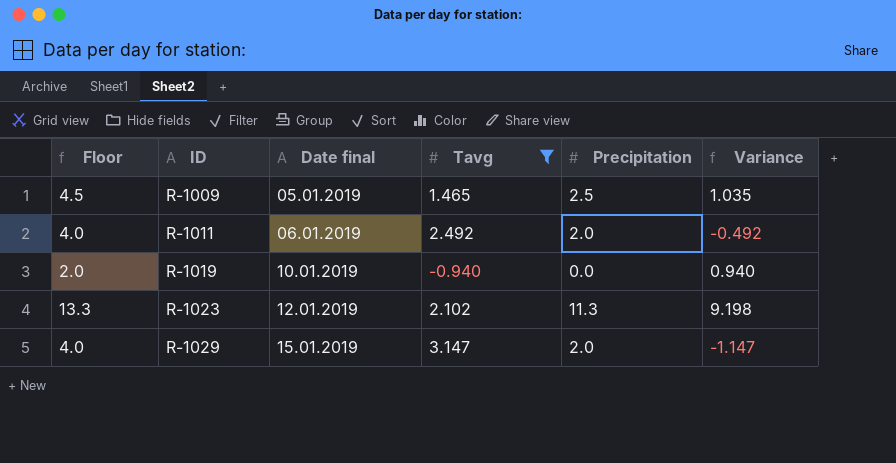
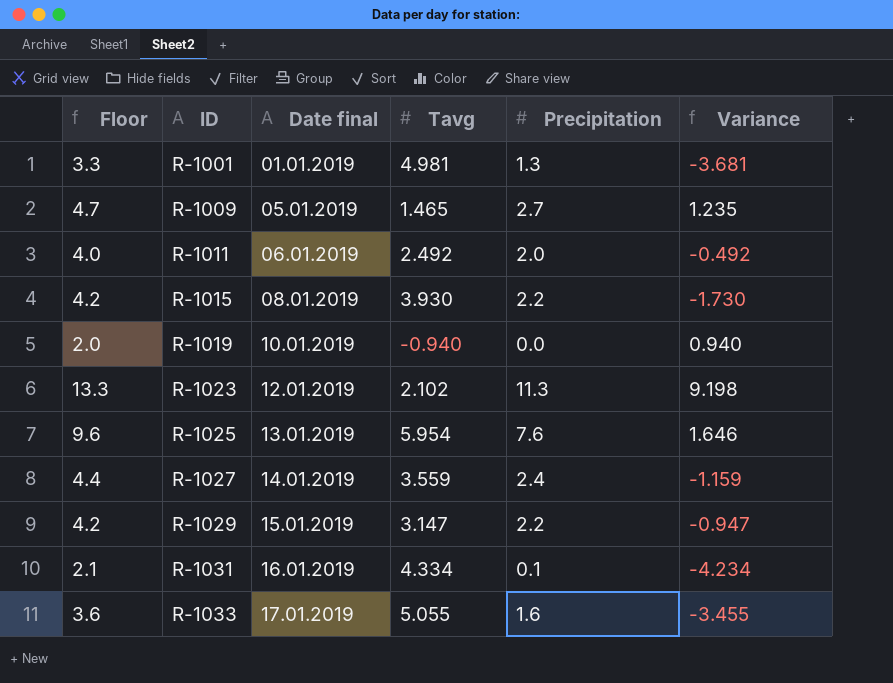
filter: Tavg <= 3.147 -> none
R-1009 | Floor: 4.5 -> 4.7
R-1009 | Precipitation: 2.5 -> 2.7
R-1009 | Variance: 1.035 -> 1.235
R-1029 | Floor: 4.0 -> 4.2
R-1029 | Precipitation: 2.0 -> 2.2
R-1029 | Variance: -1.147 -> -0.947

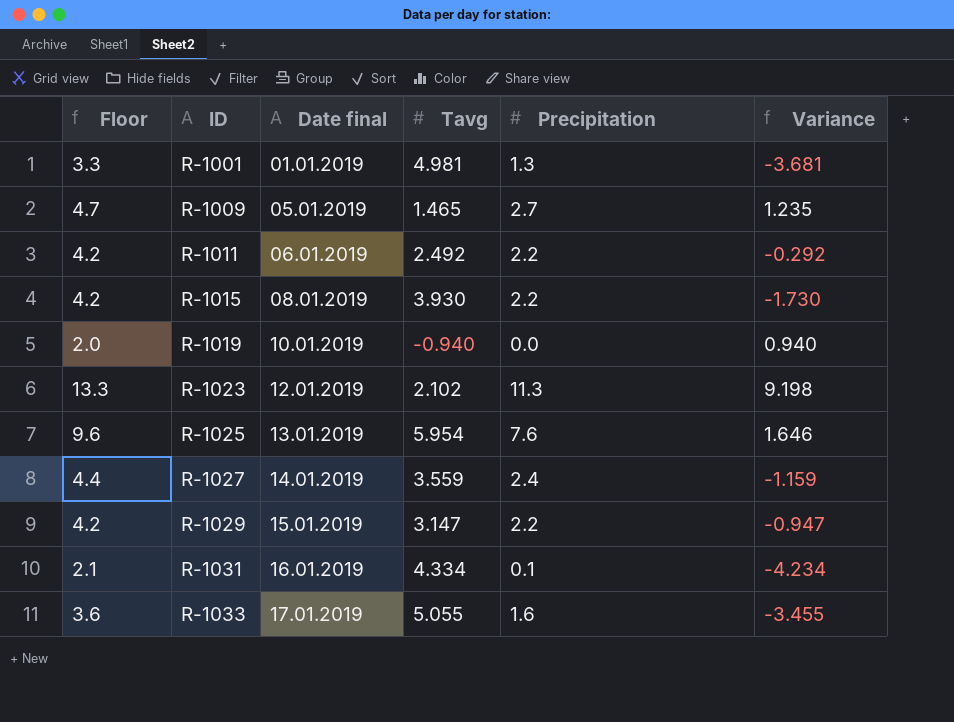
R-1011 | Floor: 4.0 -> 4.2
R-1011 | Precipitation: 2.0 -> 2.2
R-1011 | Variance: -0.492 -> -0.292

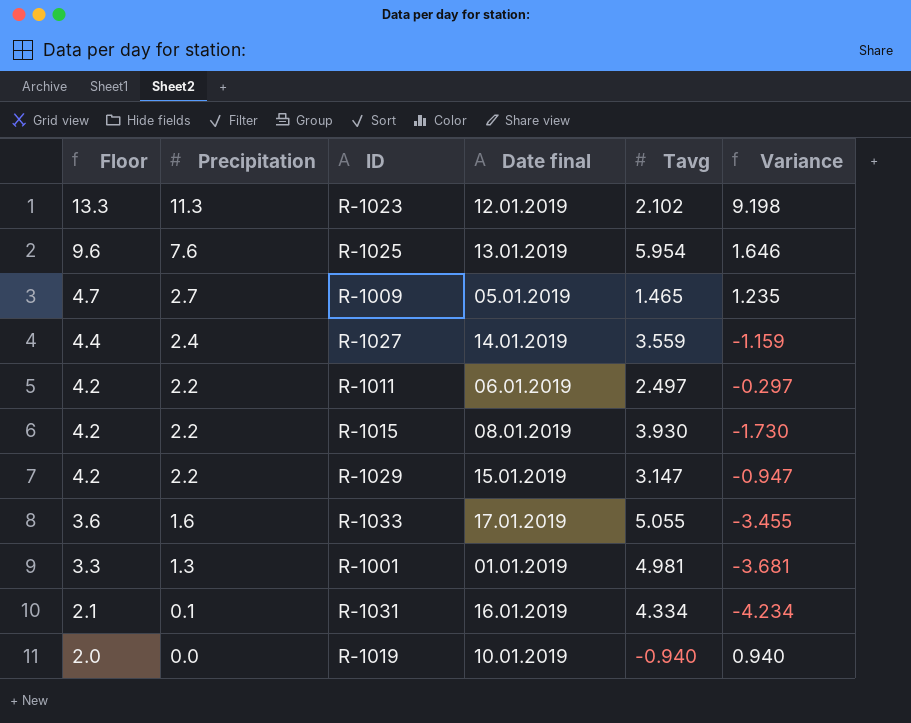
row order: ID ascending -> Floor descending
column Precipitation | position: 5 -> 2
R-1011 | Tavg: 2.492 -> 2.497
R-1011 | Variance: -0.292 -> -0.297

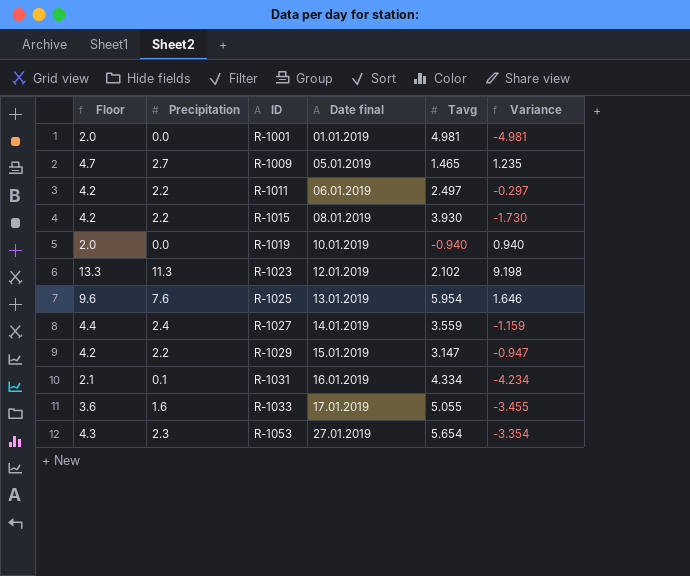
row order: Floor descending -> ID ascending
R-1001 | Floor: 3.3 -> 2.0
R-1001 | Precipitation: 1.3 -> 0.0
R-1001 | Variance: -3.681 -> -4.981
row R-1053: none -> 4.3 | 2.3 | 27.01.2019 | 5.654 | -3.354

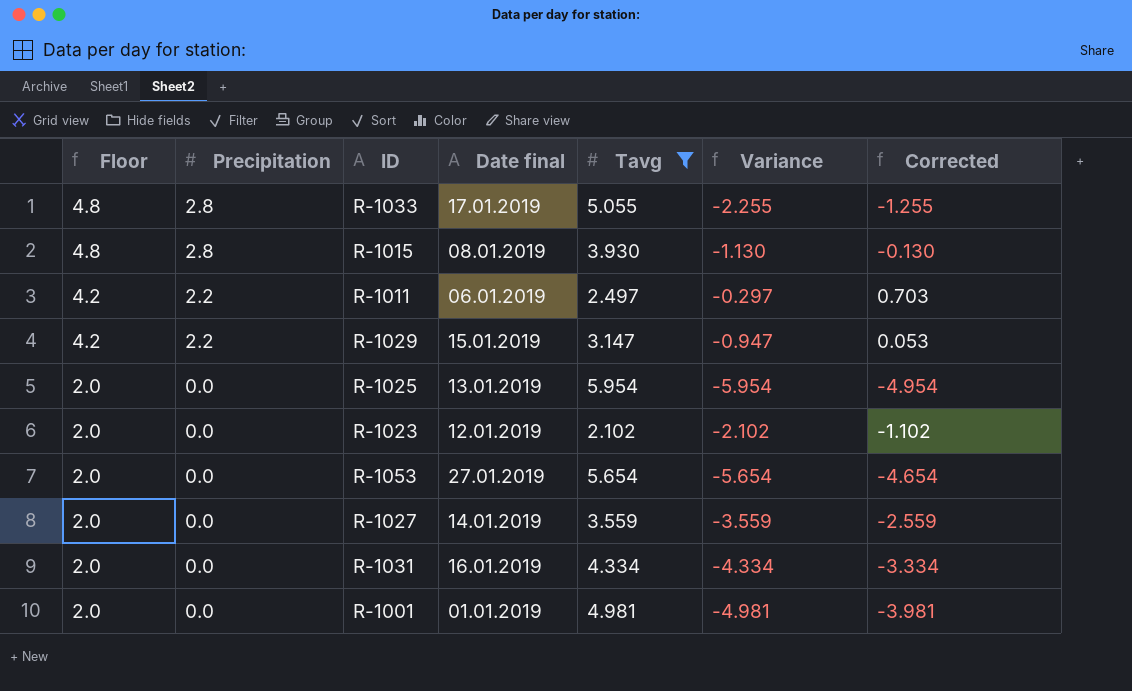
filter: none -> Tavg >= 2.102
row order: ID ascending -> Floor descending
column Corrected | formula: none -> [Variance] + 1
R-1033 | Floor: 3.6 -> 4.8
R-1033 | Precipitation: 1.6 -> 2.8
R-1033 | Variance: -3.455 -> -2.255
R-1015 | Floor: 4.2 -> 4.8
R-1015 | Precipitation: 2.2 -> 2.8
R-1015 | Variance: -1.730 -> -1.130
R-1025 | Floor: 9.6 -> 2.0
R-1025 | Precipitation: 7.6 -> 0.0
R-1025 | Variance: 1.646 -> -5.954
R-1023 | Floor: 13.3 -> 2.0
R-1023 | Precipitation: 11.3 -> 0.0
R-1023 | Variance: 9.198 -> -2.102
R-1053 | Floor: 4.3 -> 2.0
R-1053 | Precipitation: 2.3 -> 0.0
R-1053 | Variance: -3.354 -> -5.654
R-1027 | Floor: 4.4 -> 2.0
R-1027 | Precipitation: 2.4 -> 0.0
R-1027 | Variance: -1.159 -> -3.559
R-1031 | Floor: 2.1 -> 2.0
R-1031 | Precipitation: 0.1 -> 0.0
R-1031 | Variance: -4.234 -> -4.334

